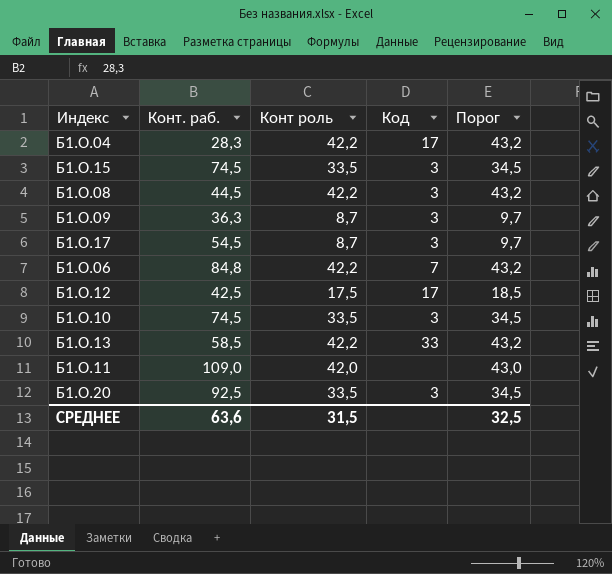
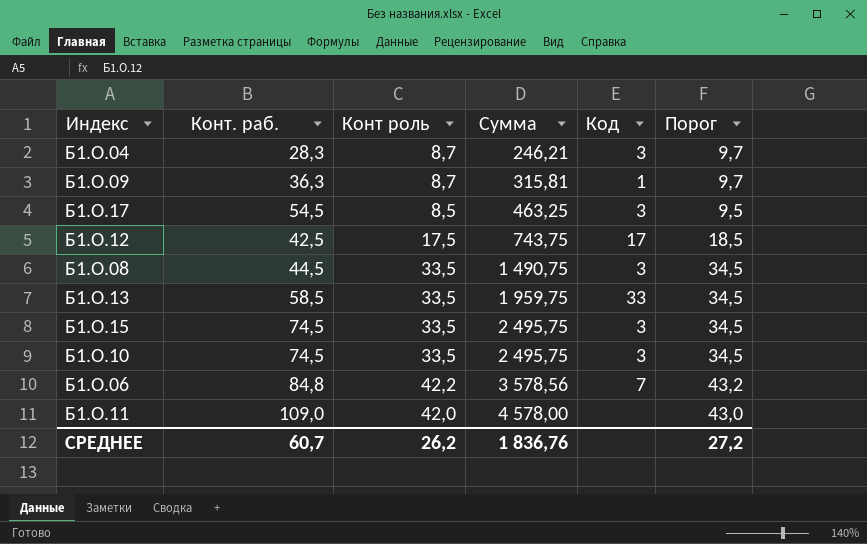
row order: none -> Сумма ascending
column Сумма | formula: none -> [Конт. раб.] * [Конт роль]
row Б1.О.20: 92,5 | 33,5 | 3 | 34,5 -> none
Б1.О.04 | Конт роль: 42,2 -> 8,7
Б1.О.04 | Код: 17 -> 3
Б1.О.04 | Порог: 43,2 -> 9,7
Б1.О.09 | Код: 3 -> 1
Б1.О.17 | Конт роль: 8,7 -> 8,5
Б1.О.17 | Порог: 9,7 -> 9,5
Б1.О.08 | Конт роль: 42,2 -> 33,5
Б1.О.08 | Порог: 43,2 -> 34,5
Б1.О.13 | Конт роль: 42,2 -> 33,5
Б1.О.13 | Порог: 43,2 -> 34,5
СРЕДНЕЕ | Конт. раб.: 63,6 -> 60,7
СРЕДНЕЕ | Конт роль: 31,5 -> 26,2
СРЕДНЕЕ | Порог: 32,5 -> 27,2

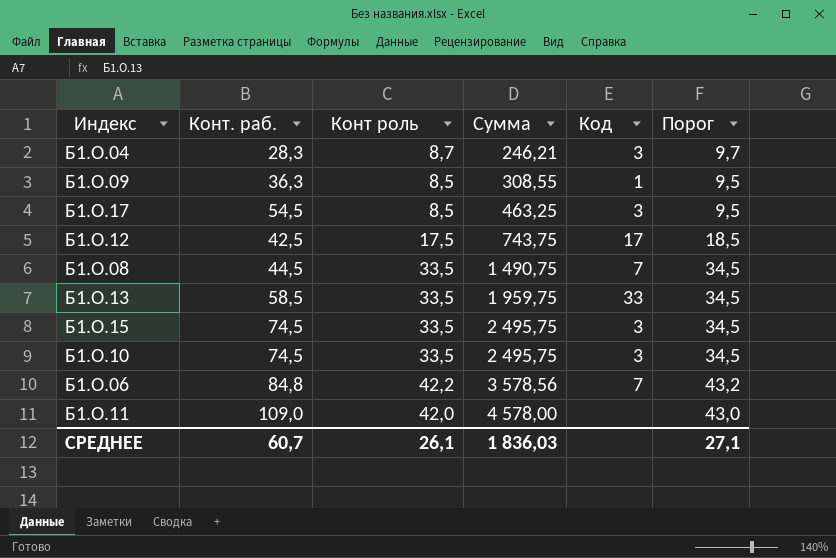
Б1.О.09 | Конт роль: 8,7 -> 8,5
Б1.О.09 | Сумма: 315,81 -> 308,55
Б1.О.09 | Порог: 9,7 -> 9,5
Б1.О.08 | Код: 3 -> 7
СРЕДНЕЕ | Конт роль: 26,2 -> 26,1
СРЕДНЕЕ | Сумма: 1 836,76 -> 1 836,03
СРЕДНЕЕ | Порог: 27,2 -> 27,1

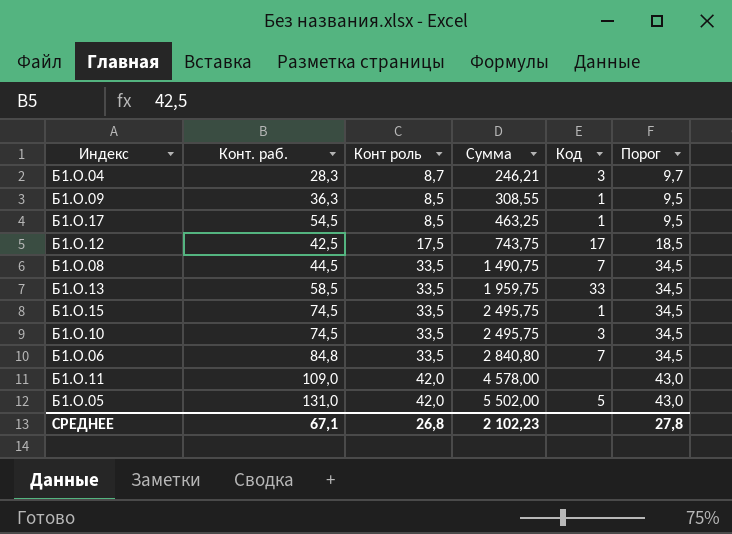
Б1.О.17 | Код: 3 -> 1
Б1.О.15 | Код: 3 -> 1
Б1.О.06 | Конт роль: 42,2 -> 33,5
Б1.О.06 | Сумма: 3 578,56 -> 2 840,80
Б1.О.06 | Порог: 43,2 -> 34,5
row Б1.О.05: none -> 131,0 | 42,0 | 5 502,00 | 5 | 43,0
СРЕДНЕЕ | Конт. раб.: 60,7 -> 67,1
СРЕДНЕЕ | Конт роль: 26,1 -> 26,8
СРЕДНЕЕ | Сумма: 1 836,03 -> 2 102,23
СРЕДНЕЕ | Порог: 27,1 -> 27,8

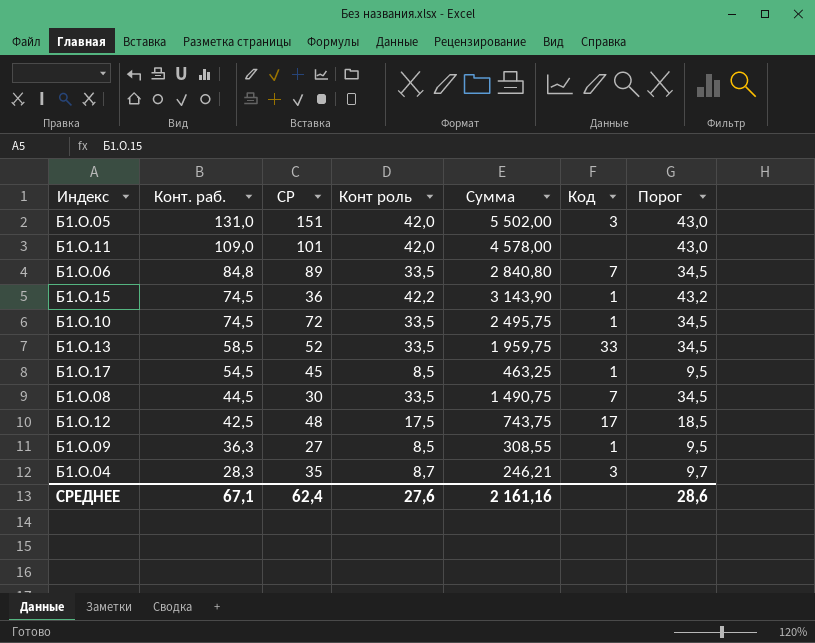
row order: Сумма ascending -> Конт. раб. descending
column СР | position: none -> 3
Б1.О.05 | Код: 5 -> 3
Б1.О.15 | Конт роль: 33,5 -> 42,2
Б1.О.15 | Сумма: 2 495,75 -> 3 143,90
Б1.О.15 | Порог: 34,5 -> 43,2
Б1.О.10 | Код: 3 -> 1
СРЕДНЕЕ | Конт роль: 26,8 -> 27,6
СРЕДНЕЕ | Сумма: 2 102,23 -> 2 161,16
СРЕДНЕЕ | Порог: 27,8 -> 28,6

